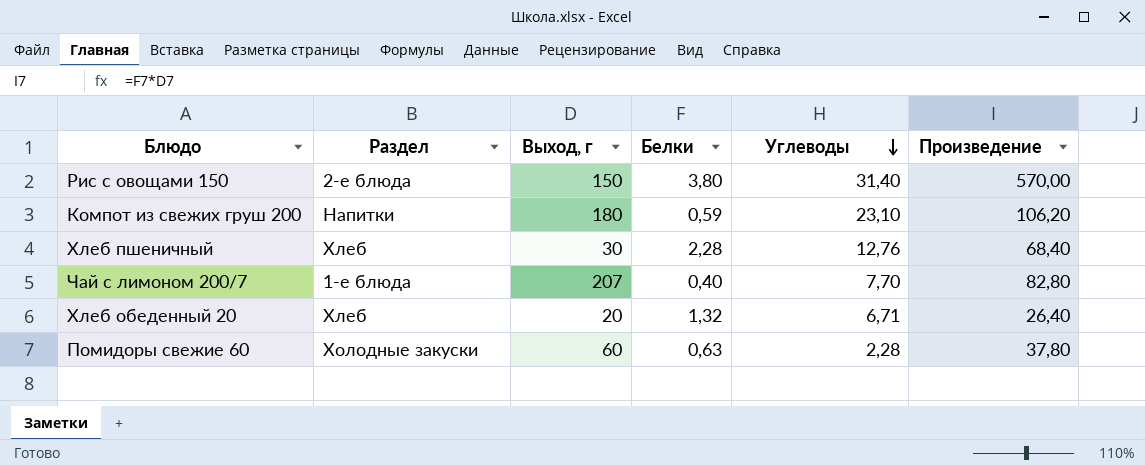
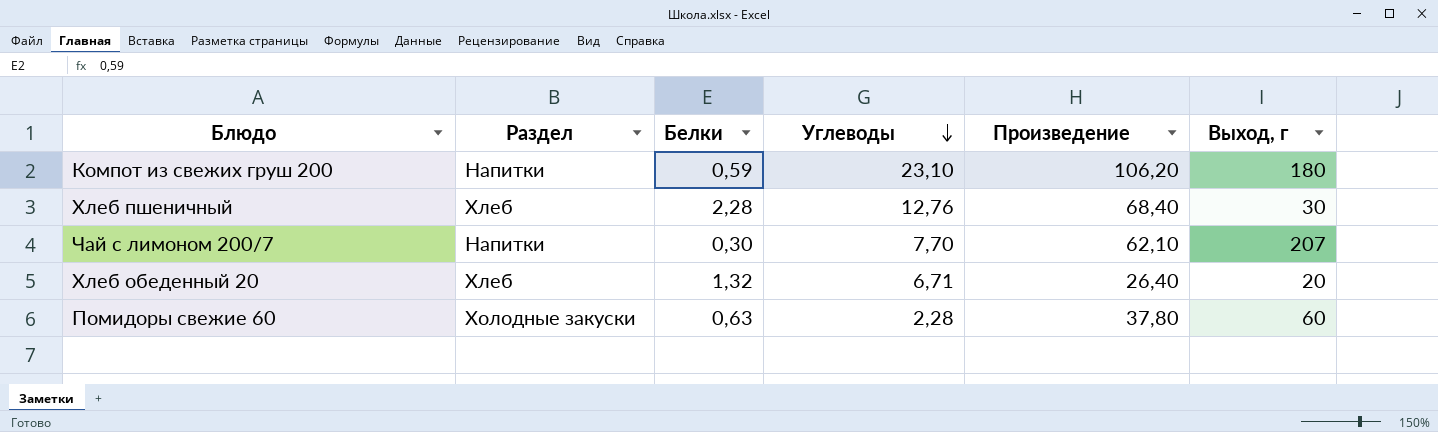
column Выход, г | position: 3 -> 6
row Рис с овощами 150: 2-е блюда | 150 | 3,80 | 31,40 | 570,00 -> none
Чай с лимоном 200/7 | Раздел: 1-е блюда -> Напитки
Чай с лимоном 200/7 | Белки: 0,40 -> 0,30
Чай с лимоном 200/7 | Произведение: 82,80 -> 62,10

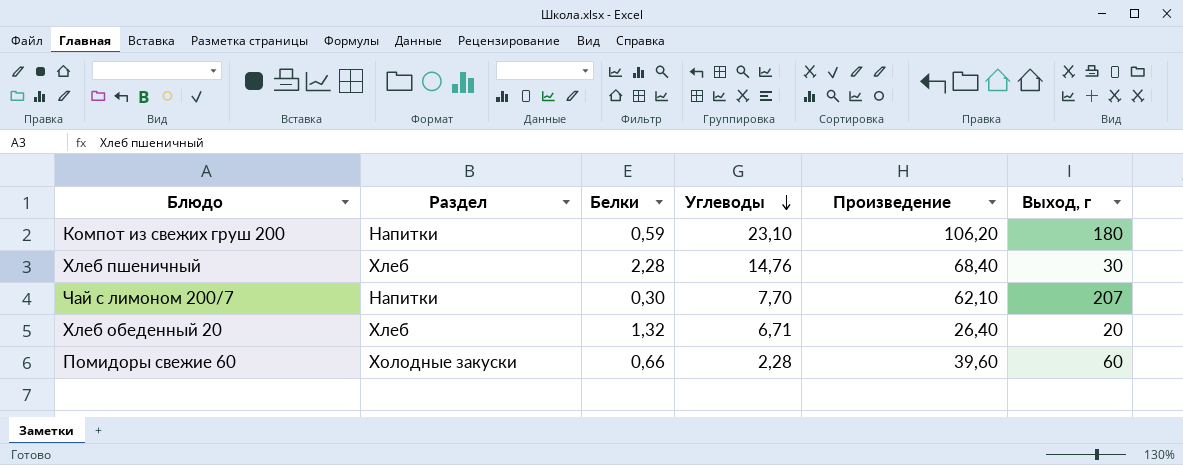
Хлеб пшеничный | Углеводы: 12,76 -> 14,76
Помидоры свежие 60 | Белки: 0,63 -> 0,66
Помидоры свежие 60 | Произведение: 37,80 -> 39,60

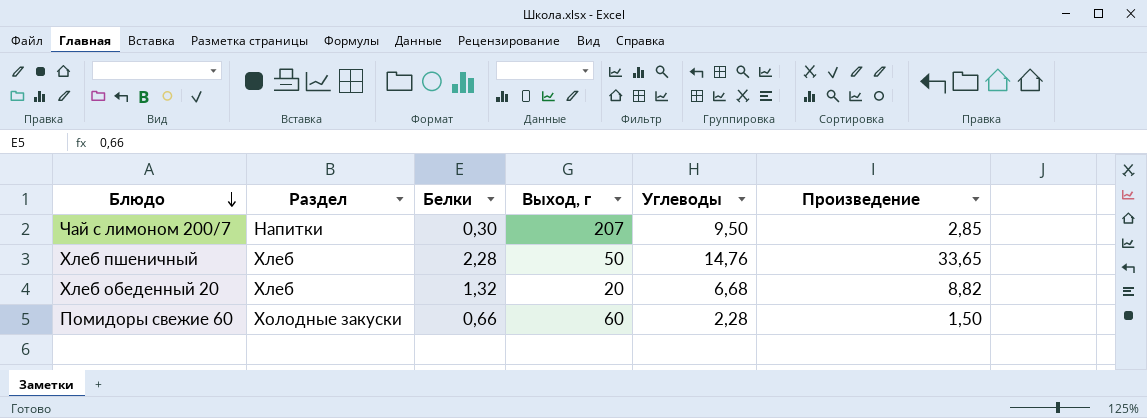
row order: Углеводы descending -> Блюдо descending
column Выход, г | position: 6 -> 4
column Произведение | formula: [Белки] * [Выход, г] -> [Белки] * [Углеводы]
row Компот из свежих груш 200: Напитки | 0,59 | 23,10 | 106,20 | 180 -> none
Чай с лимоном 200/7 | Углеводы: 7,70 -> 9,50
Хлеб пшеничный | Выход, г: 30 -> 50
Хлеб обеденный 20 | Углеводы: 6,71 -> 6,68

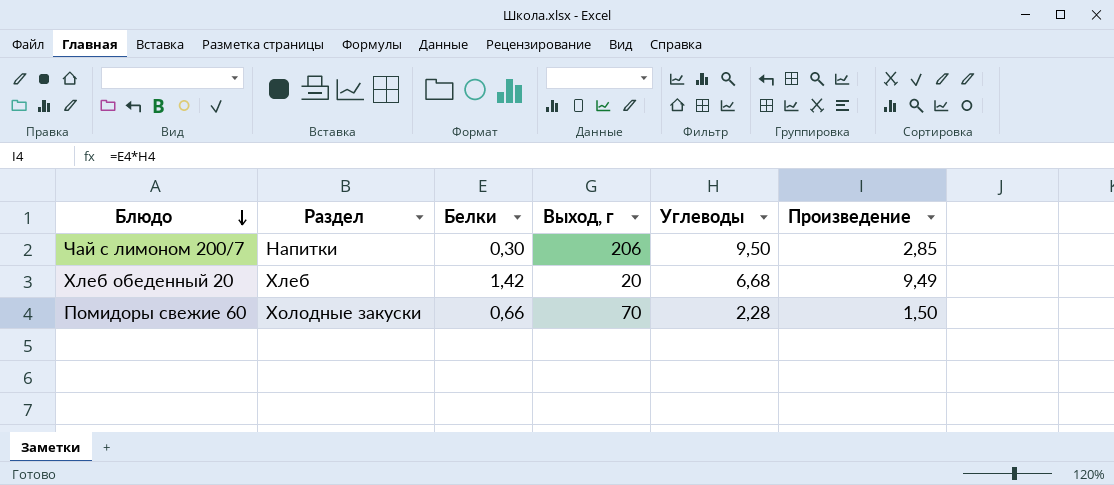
row Хлеб пшеничный: Хлеб | 2,28 | 50 | 14,76 | 33,65 -> none
Чай с лимоном 200/7 | Выход, г: 207 -> 206
Хлеб обеденный 20 | Белки: 1,32 -> 1,42
Хлеб обеденный 20 | Произведение: 8,82 -> 9,49
Помидоры свежие 60 | Выход, г: 60 -> 70

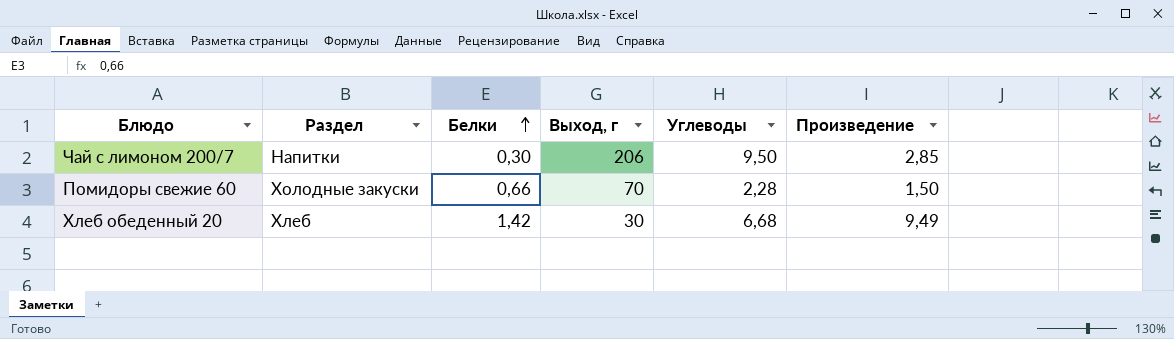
row order: Блюдо descending -> Белки ascending
Хлеб обеденный 20 | Выход, г: 20 -> 30

